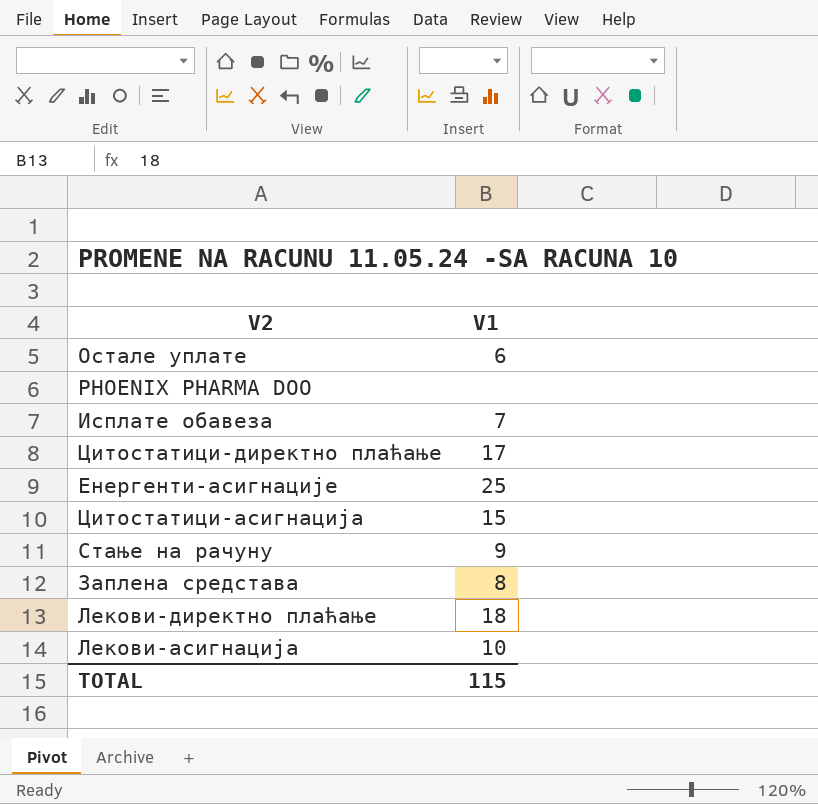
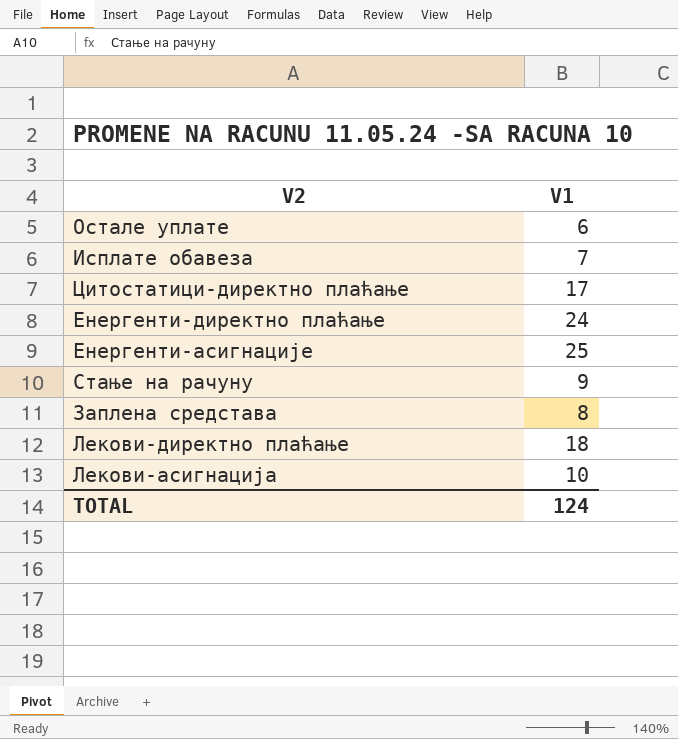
row PHOENIX PHARMA DOO: none -> none
row Цитостатици-асигнација: 15 -> none
row Енергенти-директно плаћање: none -> 24
TOTAL | V1: 115 -> 124

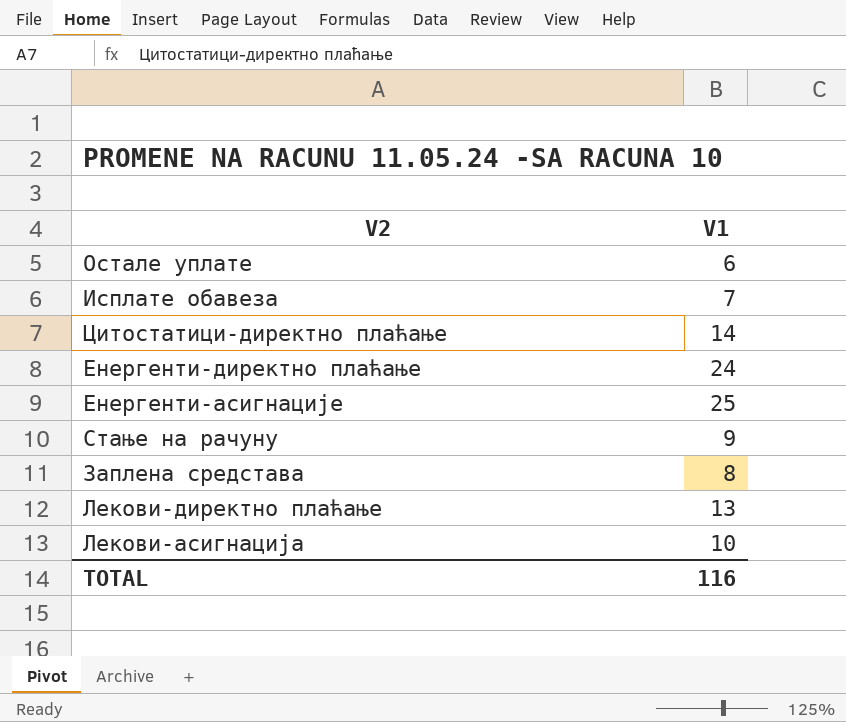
Цитостатици-директно плаћање | V1: 17 -> 14
Лекови-директно плаћање | V1: 18 -> 13
TOTAL | V1: 124 -> 116

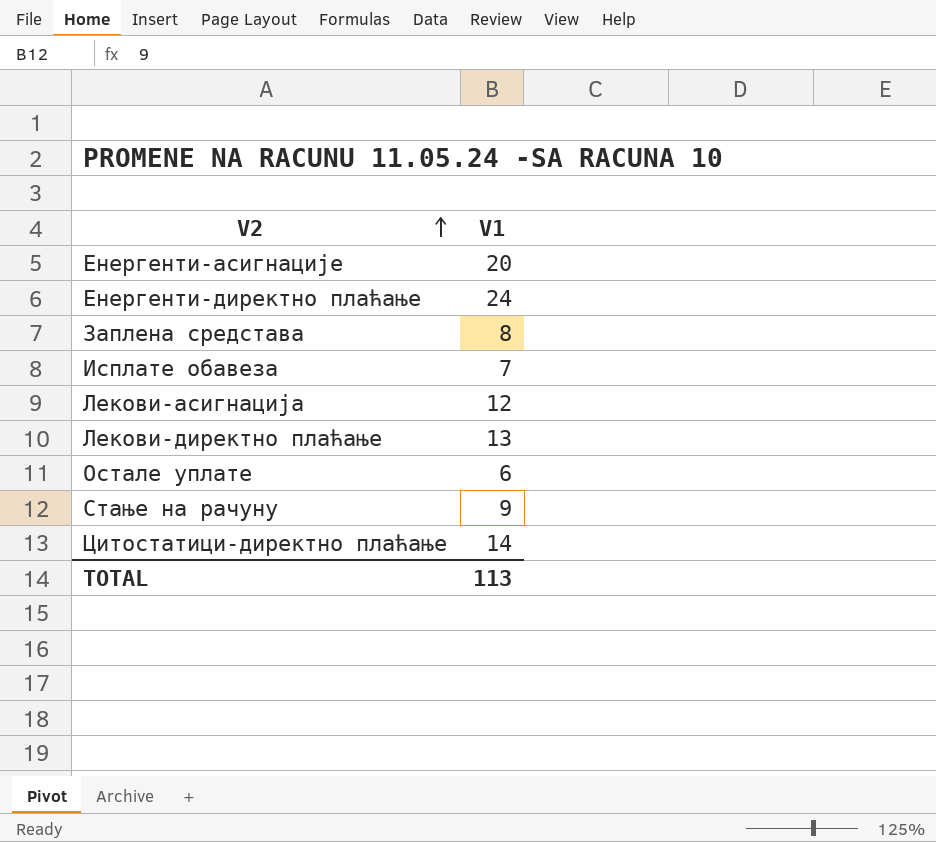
row order: none -> V2 ascending
Енергенти-асигнације | V1: 25 -> 20
Лекови-асигнација | V1: 10 -> 12
TOTAL | V1: 116 -> 113

